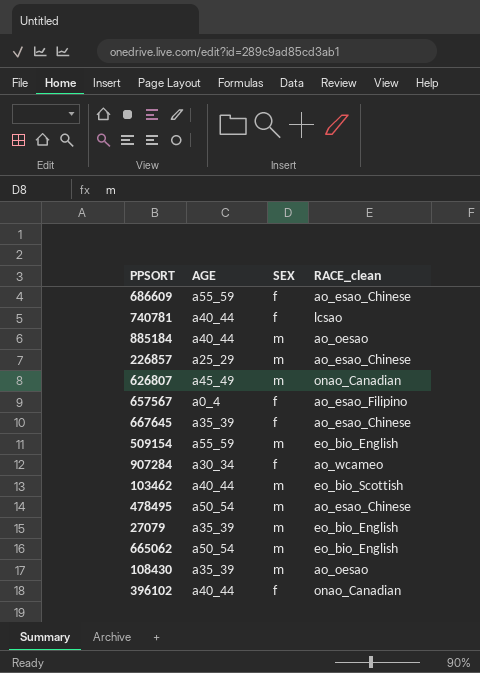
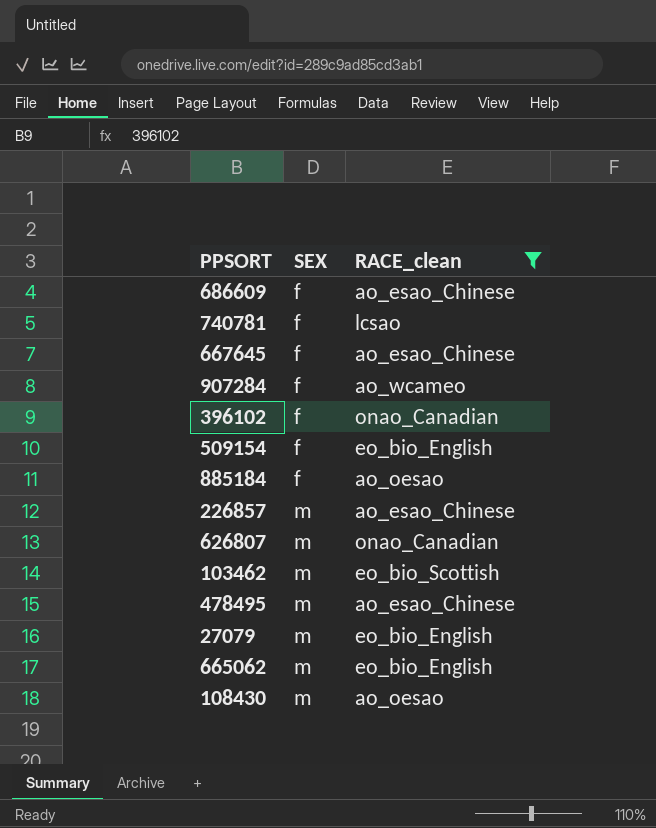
filter: none -> RACE_clean != ao_esao_Filipino
row order: none -> SEX ascending
column AGE | position: 2 -> none
509154 | SEX: m -> f
885184 | SEX: m -> f

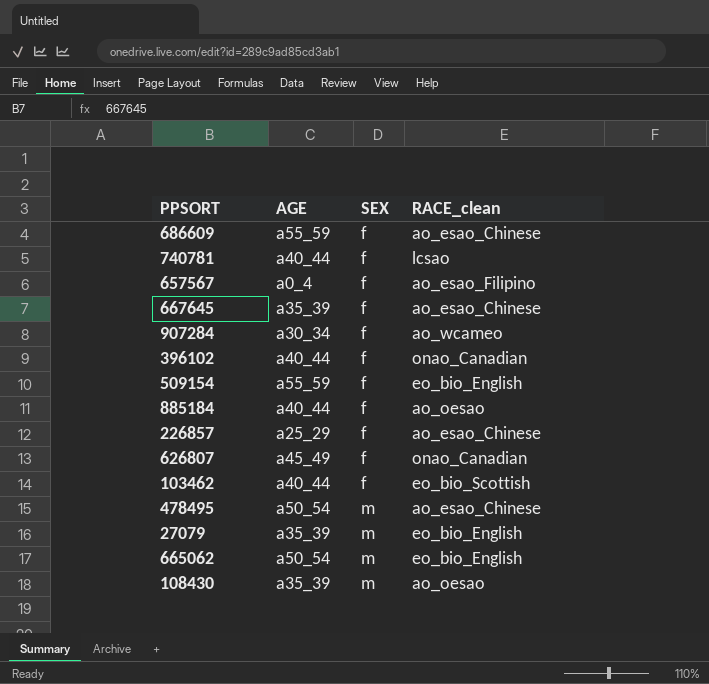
filter: RACE_clean != ao_esao_Filipino -> none
column AGE | position: none -> 2
226857 | SEX: m -> f
626807 | SEX: m -> f
103462 | SEX: m -> f

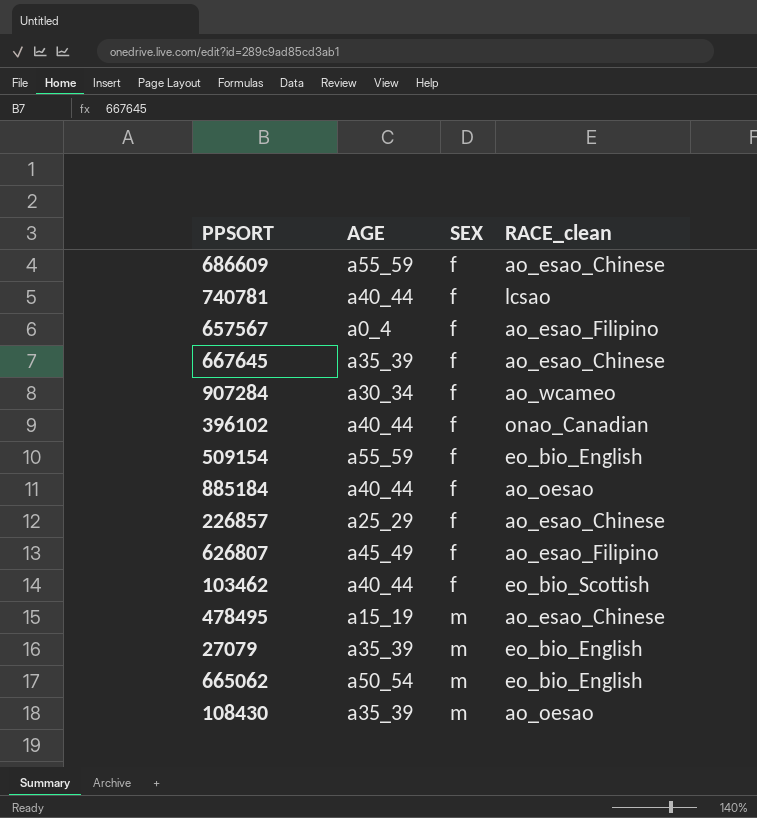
626807 | RACE_clean: onao_Canadian -> ao_esao_Filipino
478495 | AGE: a50_54 -> a15_19

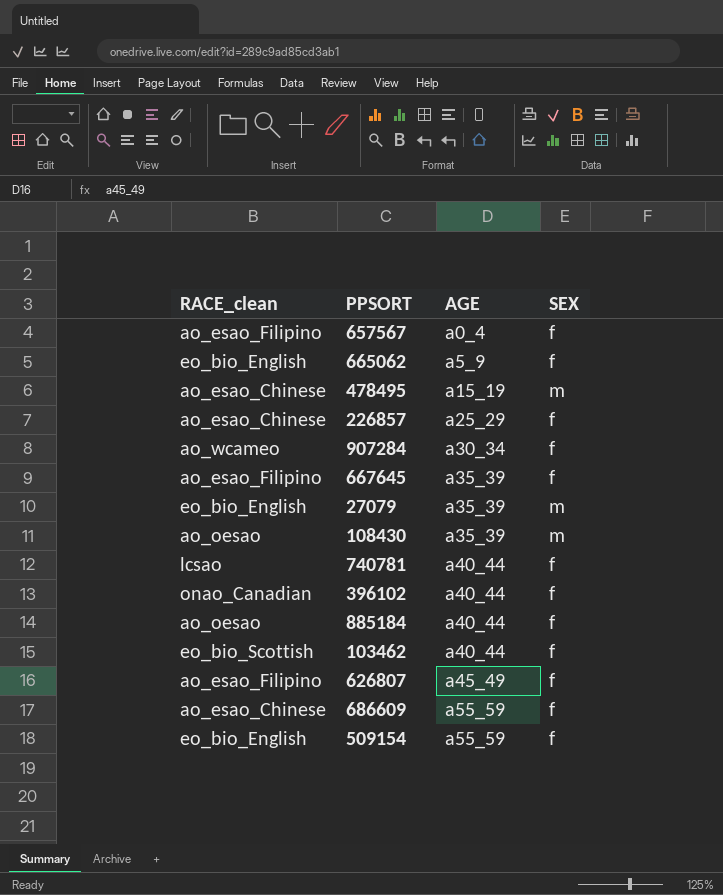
row order: SEX ascending -> AGE ascending
column RACE_clean | position: 4 -> 1
665062 | AGE: a50_54 -> a5_9
665062 | SEX: m -> f
667645 | RACE_clean: ao_esao_Chinese -> ao_esao_Filipino

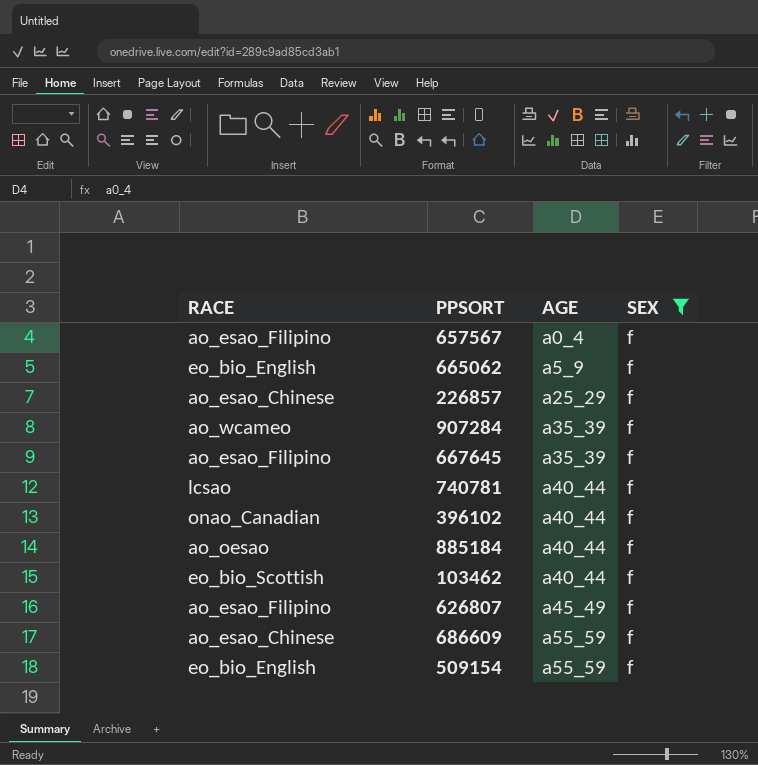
filter: none -> SEX = f
column name: RACE_clean -> RACE
907284 | AGE: a30_34 -> a35_39

